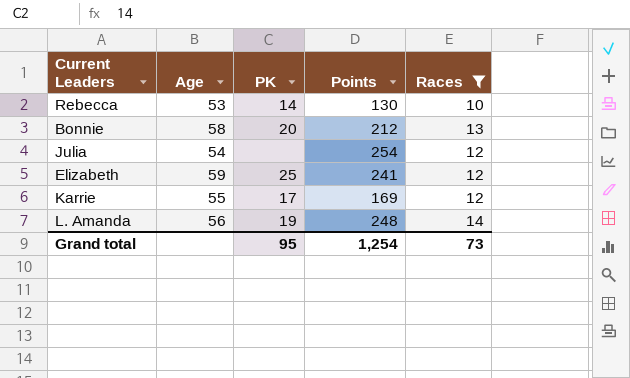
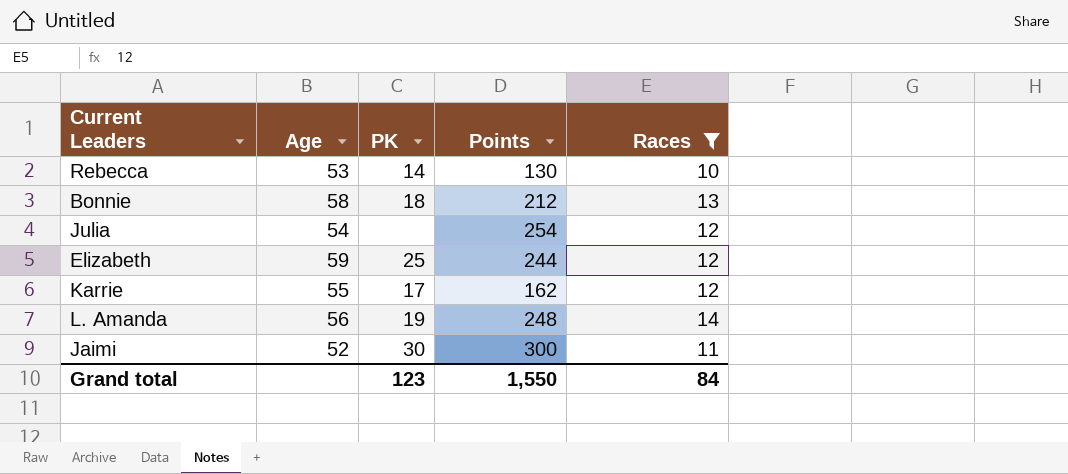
Bonnie | PK: 20 -> 18
Elizabeth | Points: 241 -> 244
Karrie | Points: 169 -> 162
row Jaimi: none -> 52 | 30 | 300 | 11
Grand total | PK: 95 -> 123
Grand total | Points: 1,254 -> 1,550
Grand total | Races: 73 -> 84

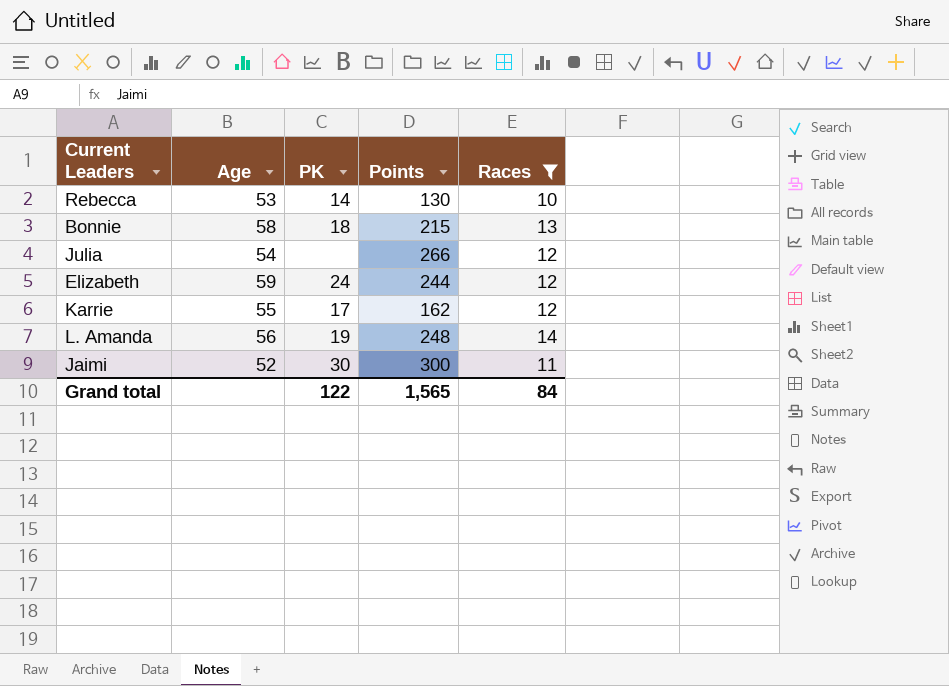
Bonnie | Points: 212 -> 215
Julia | Points: 254 -> 266
Elizabeth | PK: 25 -> 24
Grand total | PK: 123 -> 122
Grand total | Points: 1,550 -> 1,565

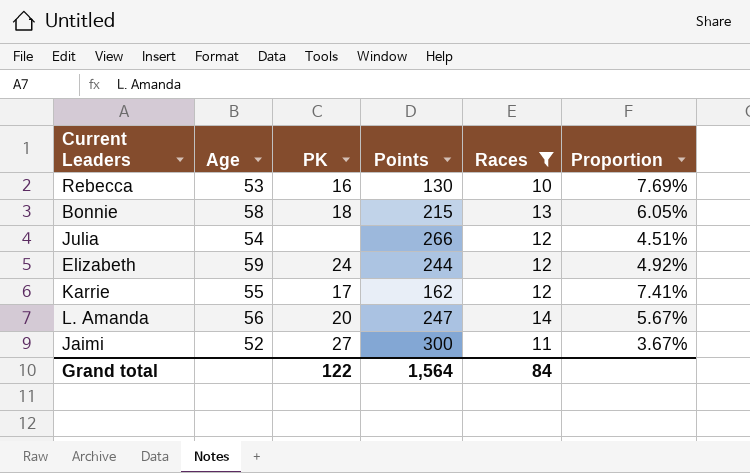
column Proportion | formula: none -> [Races] / [Points]
Rebecca | PK: 14 -> 16
L. Amanda | PK: 19 -> 20
L. Amanda | Points: 248 -> 247
Jaimi | PK: 30 -> 27
Grand total | Points: 1,565 -> 1,564

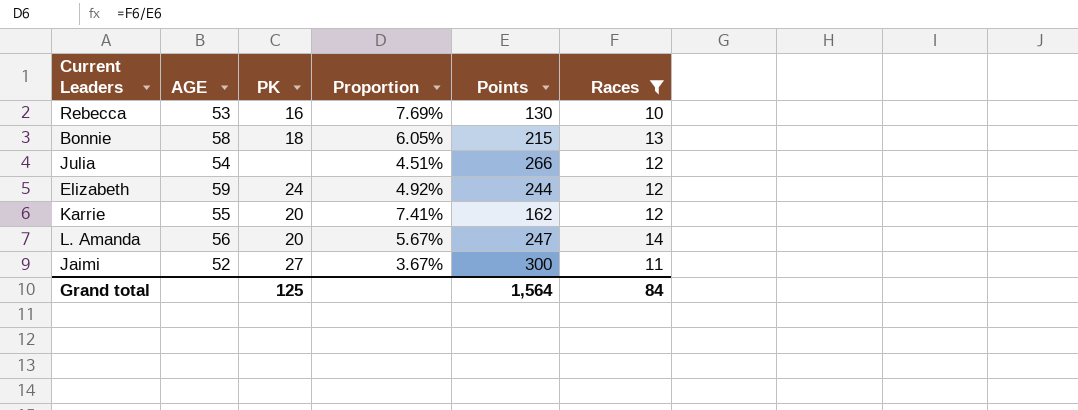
column name: Age -> AGE
column Proportion | position: 6 -> 4
Karrie | PK: 17 -> 20
Grand total | PK: 122 -> 125

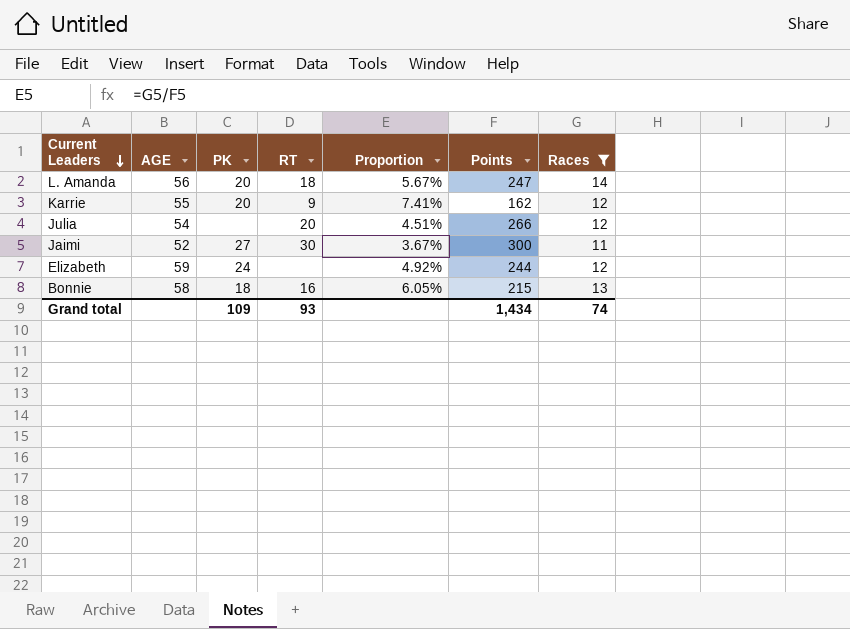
row order: none -> Current Leaders descending
column RT | position: none -> 4
row Rebecca: 53 | 16 | 7.69% | 130 | 10 -> none
Grand total | PK: 125 -> 109
Grand total | Points: 1,564 -> 1,434
Grand total | Races: 84 -> 74

